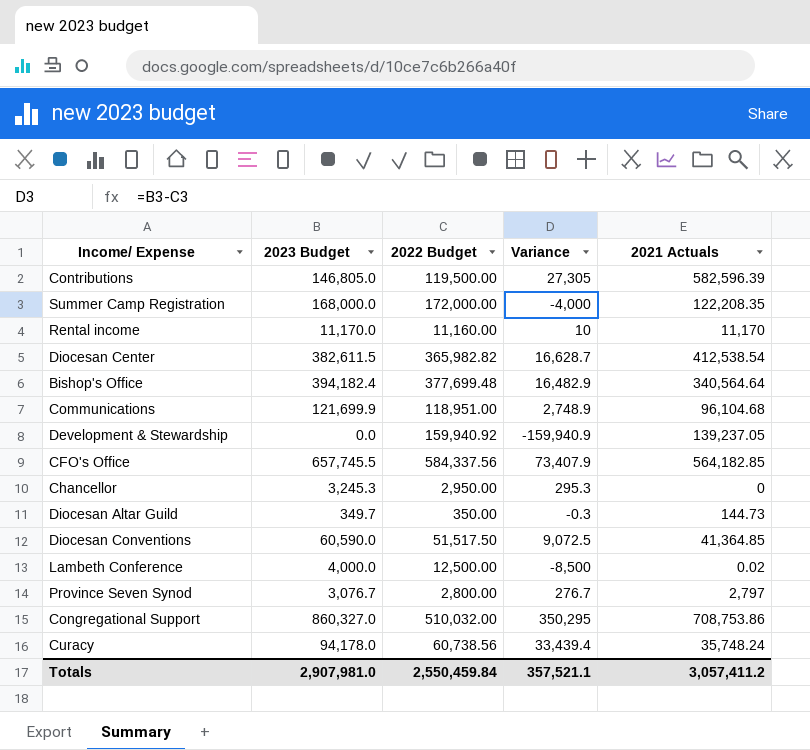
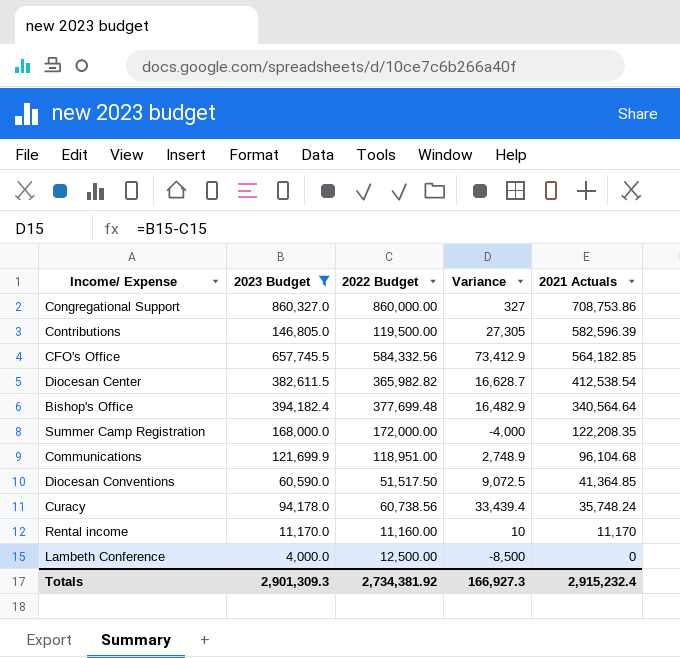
filter: none -> 2023 Budget >= 4,000.0
row order: none -> 2021 Actuals descending
Congregational Support | 2022 Budget: 510,032.00 -> 860,000.00
Congregational Support | Variance: 350,295 -> 327
CFO's Office | 2022 Budget: 584,337.56 -> 584,332.56
CFO's Office | Variance: 73,407.9 -> 73,412.9
Lambeth Conference | 2021 Actuals: 0.02 -> 0
Totals | 2023 Budget: 2,907,981.0 -> 2,901,309.3
Totals | 2022 Budget: 2,550,459.84 -> 2,734,381.92
Totals | Variance: 357,521.1 -> 166,927.3
Totals | 2021 Actuals: 3,057,411.2 -> 2,915,232.4

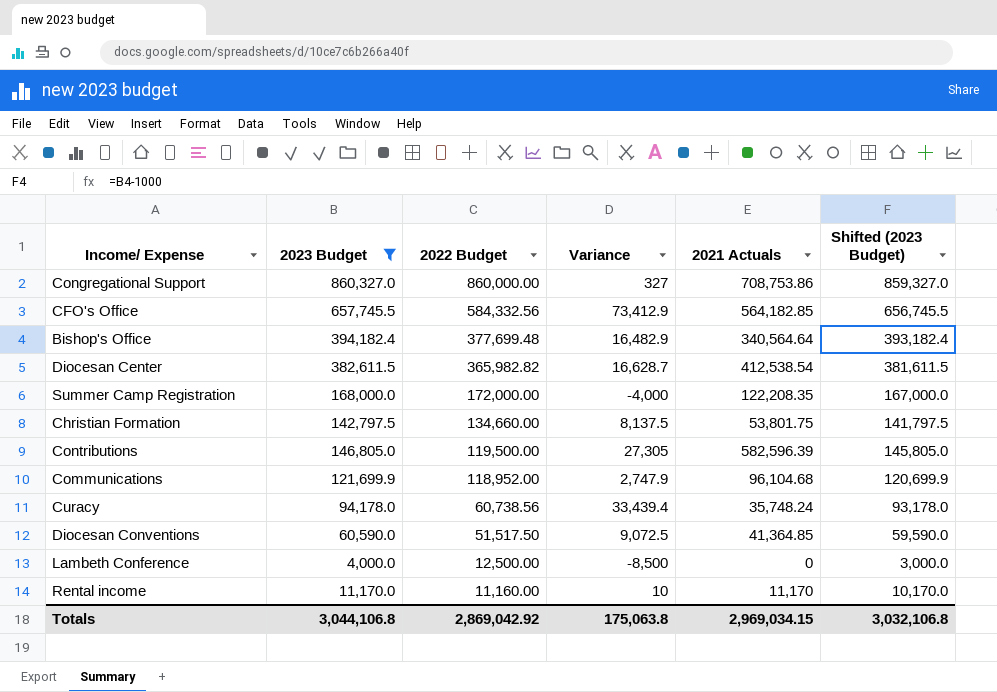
row order: 2021 Actuals descending -> 2022 Budget descending
column Shifted (2023 Budget) | formula: none -> [2023 Budget] - 1000
row Christian Formation: none -> 142,797.5 | 134,660.00 | 8,137.5 | 53,801.75 | 141,797.5
Communications | 2022 Budget: 118,951.00 -> 118,952.00
Communications | Variance: 2,748.9 -> 2,747.9
Totals | 2023 Budget: 2,901,309.3 -> 3,044,106.8
Totals | 2022 Budget: 2,734,381.92 -> 2,869,042.92
Totals | Variance: 166,927.3 -> 175,063.8
Totals | 2021 Actuals: 2,915,232.4 -> 2,969,034.15

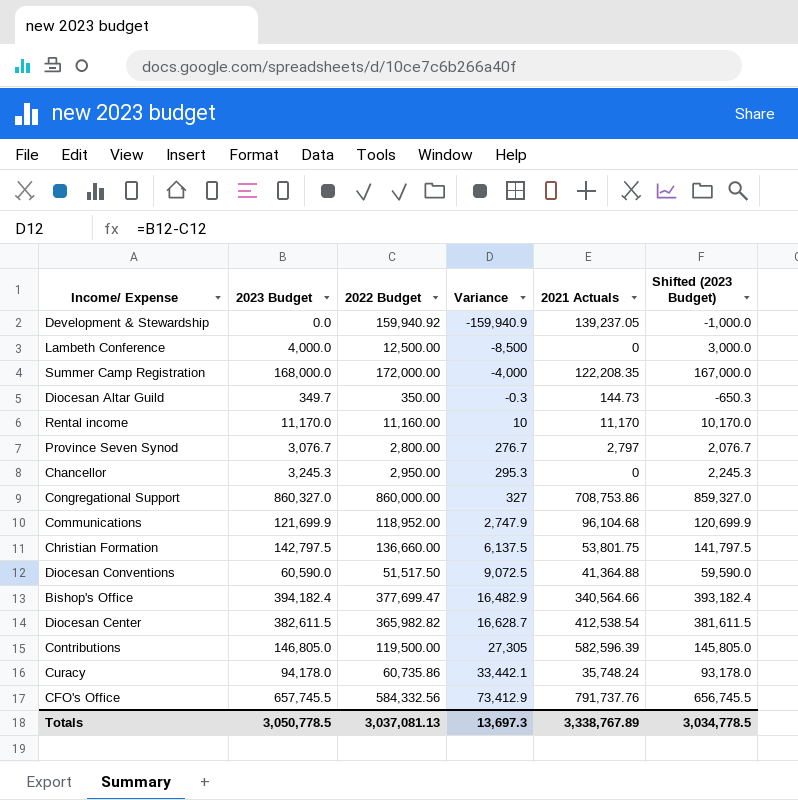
filter: 2023 Budget >= 4,000.0 -> none
row order: 2022 Budget descending -> Variance ascending
Christian Formation | 2022 Budget: 134,660.00 -> 136,660.00
Christian Formation | Variance: 8,137.5 -> 6,137.5
Diocesan Conventions | 2021 Actuals: 41,364.85 -> 41,364.88
Bishop's Office | 2022 Budget: 377,699.48 -> 377,699.47
Bishop's Office | 2021 Actuals: 340,564.64 -> 340,564.66
Curacy | 2022 Budget: 60,738.56 -> 60,735.86
Curacy | Variance: 33,439.4 -> 33,442.1
CFO's Office | 2021 Actuals: 564,182.85 -> 791,737.76
Totals | 2023 Budget: 3,044,106.8 -> 3,050,778.5
Totals | 2022 Budget: 2,869,042.92 -> 3,037,081.13
Totals | Variance: 175,063.8 -> 13,697.3
Totals | 2021 Actuals: 2,969,034.15 -> 3,338,767.89
Totals | Shifted (2023 Budget): 3,032,106.8 -> 3,034,778.5

